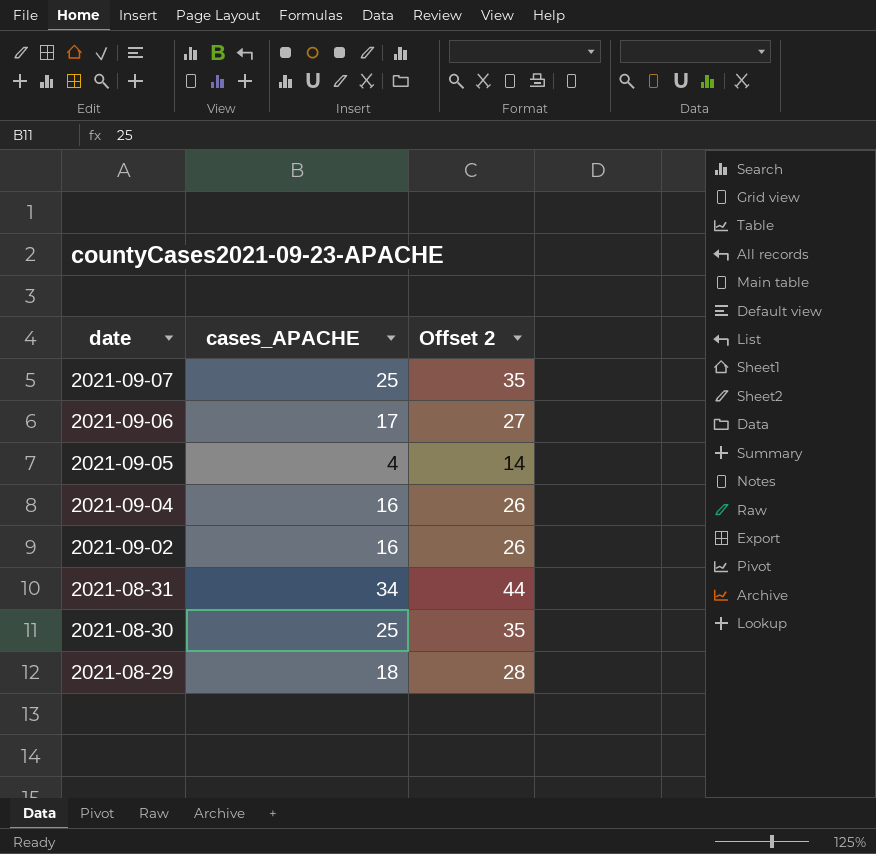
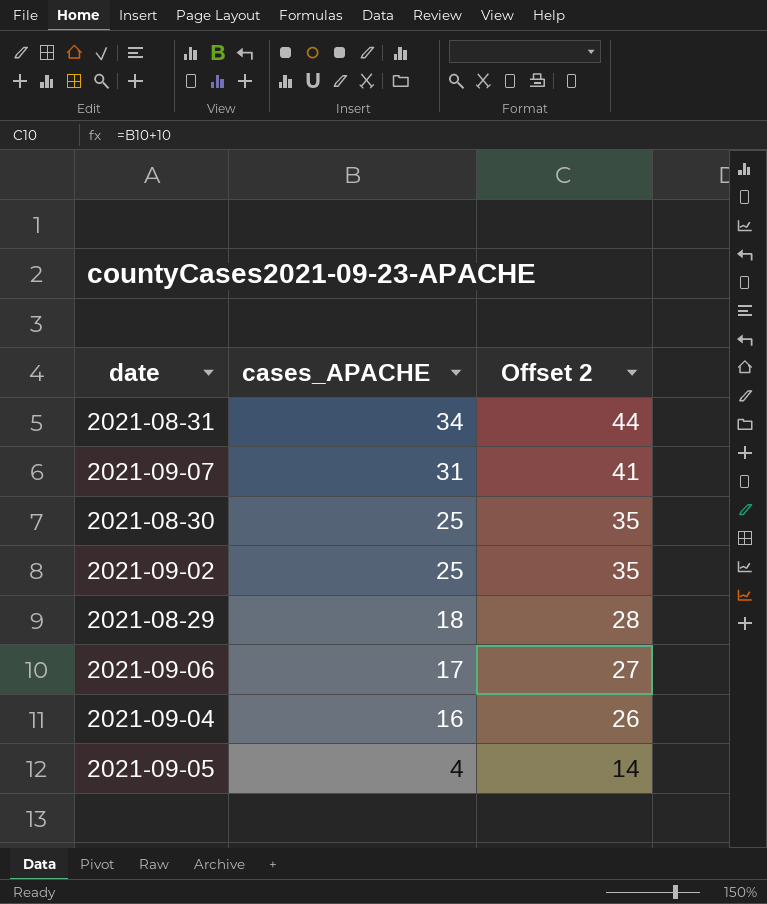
row order: date descending -> cases_APACHE descending
2021-09-07 | cases_APACHE: 25 -> 31
2021-09-07 | Offset 2: 35 -> 41
2021-09-02 | cases_APACHE: 16 -> 25
2021-09-02 | Offset 2: 26 -> 35

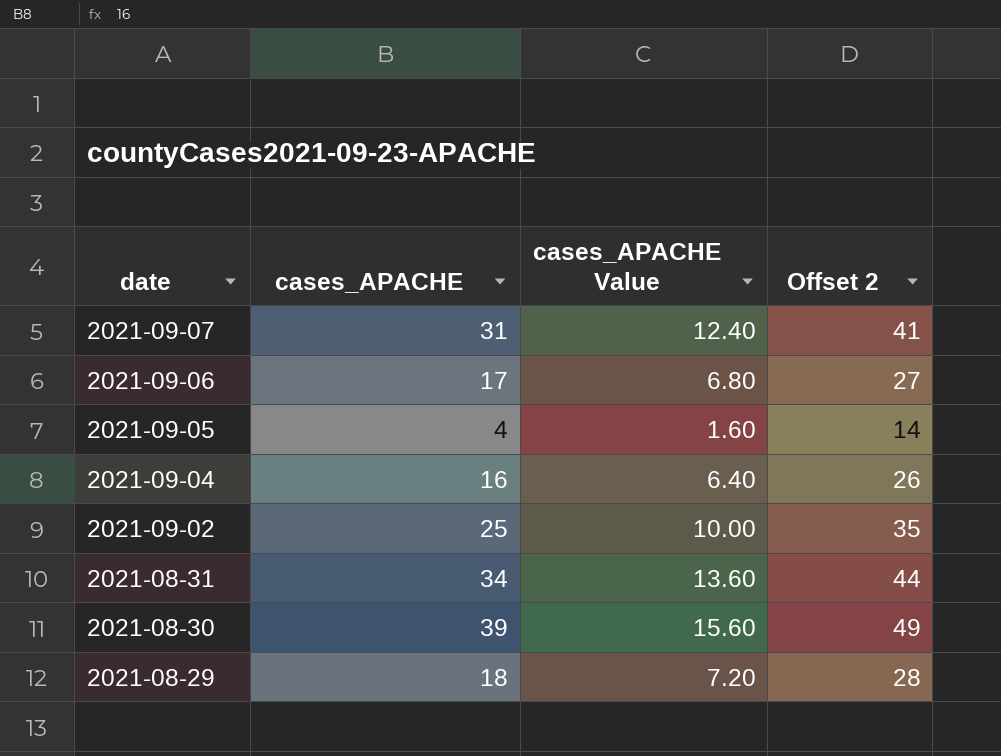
row order: cases_APACHE descending -> date descending
column cases_APACHE Value | formula: none -> [cases_APACHE] * 0.4
2021-08-30 | cases_APACHE: 25 -> 39
2021-08-30 | Offset 2: 35 -> 49

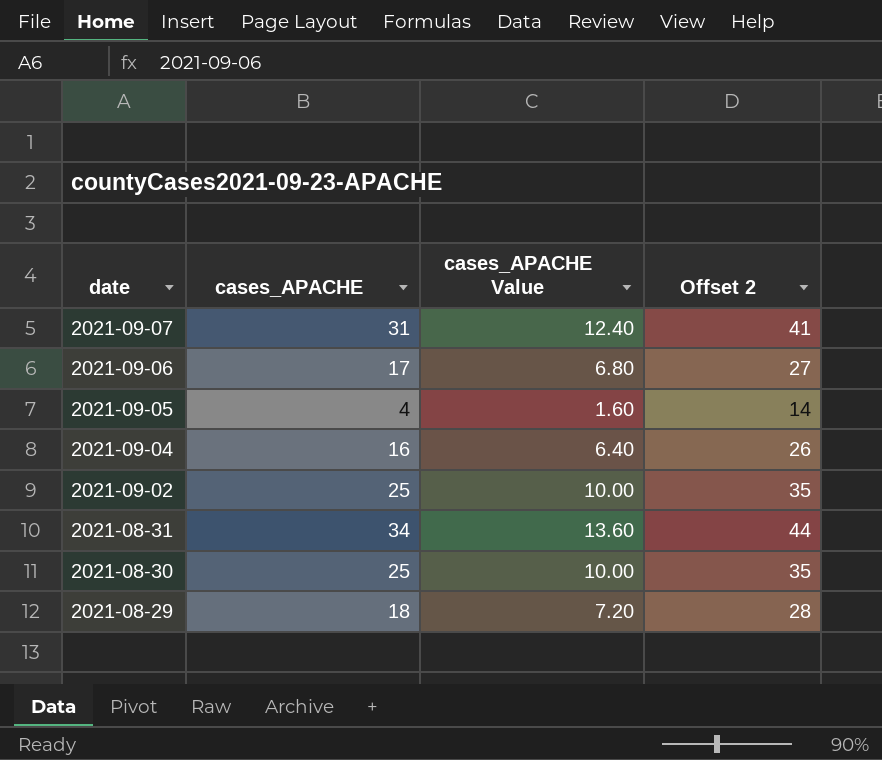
2021-08-30 | cases_APACHE: 39 -> 25
2021-08-30 | cases_APACHE Value: 15.60 -> 10.00
2021-08-30 | Offset 2: 49 -> 35

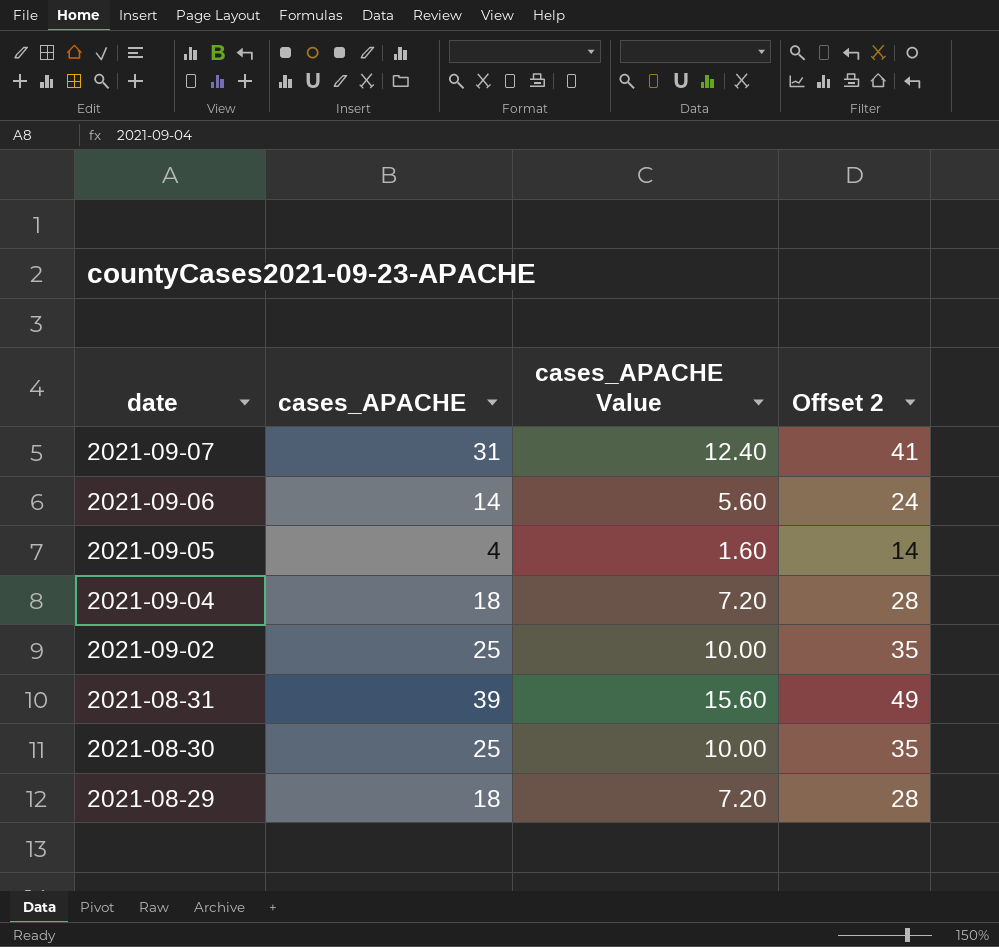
2021-09-06 | cases_APACHE: 17 -> 14
2021-09-06 | cases_APACHE Value: 6.80 -> 5.60
2021-09-06 | Offset 2: 27 -> 24
2021-09-04 | cases_APACHE: 16 -> 18
2021-09-04 | cases_APACHE Value: 6.40 -> 7.20
2021-09-04 | Offset 2: 26 -> 28
2021-08-31 | cases_APACHE: 34 -> 39
2021-08-31 | cases_APACHE Value: 13.60 -> 15.60
2021-08-31 | Offset 2: 44 -> 49

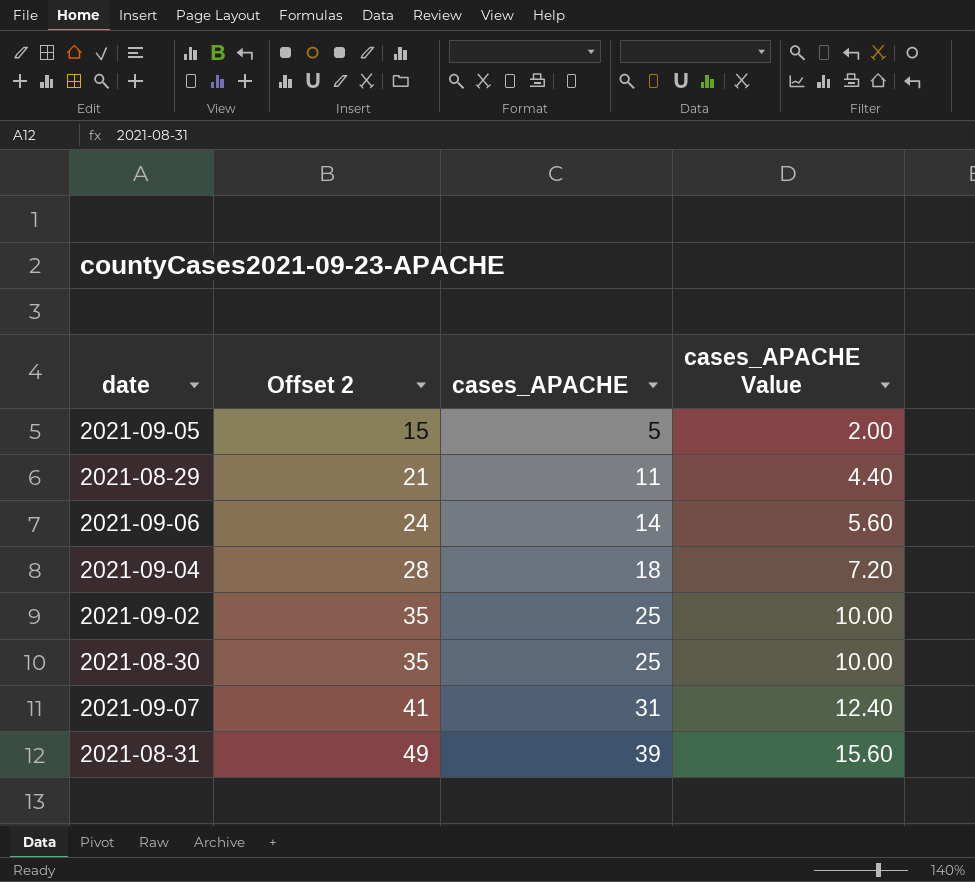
row order: date descending -> Offset 2 ascending
column Offset 2 | position: 4 -> 2
2021-09-05 | Offset 2: 14 -> 15
2021-09-05 | cases_APACHE: 4 -> 5
2021-09-05 | cases_APACHE Value: 1.60 -> 2.00
2021-08-29 | Offset 2: 28 -> 21
2021-08-29 | cases_APACHE: 18 -> 11
2021-08-29 | cases_APACHE Value: 7.20 -> 4.40

